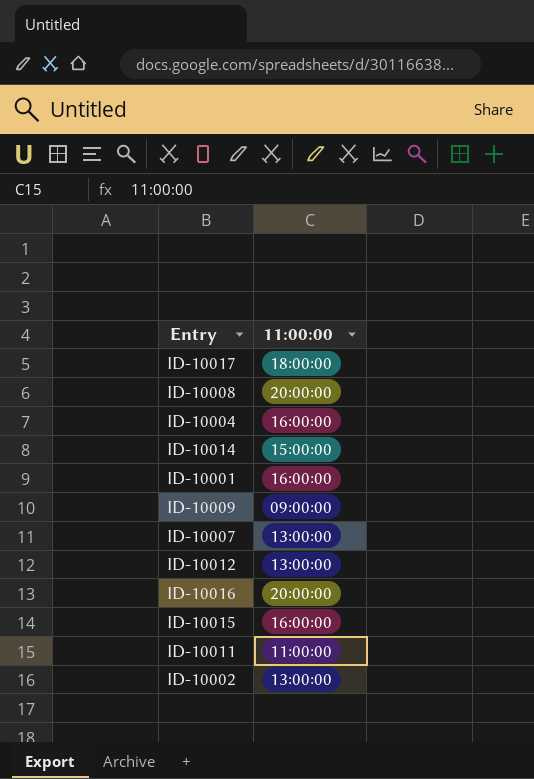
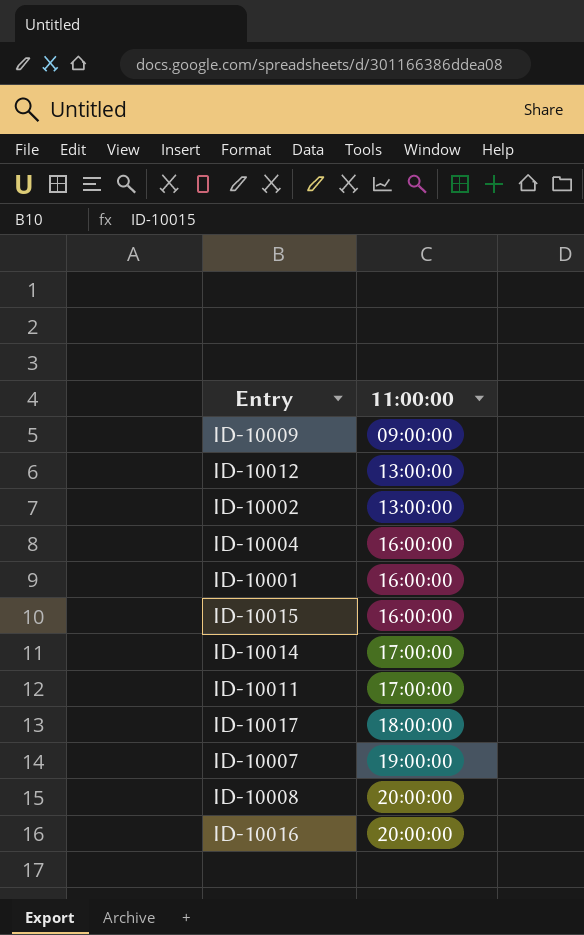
row order: none -> 11:00:00 ascending
ID-10014 | 11:00:00: 15:00:00 -> 17:00:00
ID-10011 | 11:00:00: 11:00:00 -> 17:00:00
ID-10007 | 11:00:00: 13:00:00 -> 19:00:00

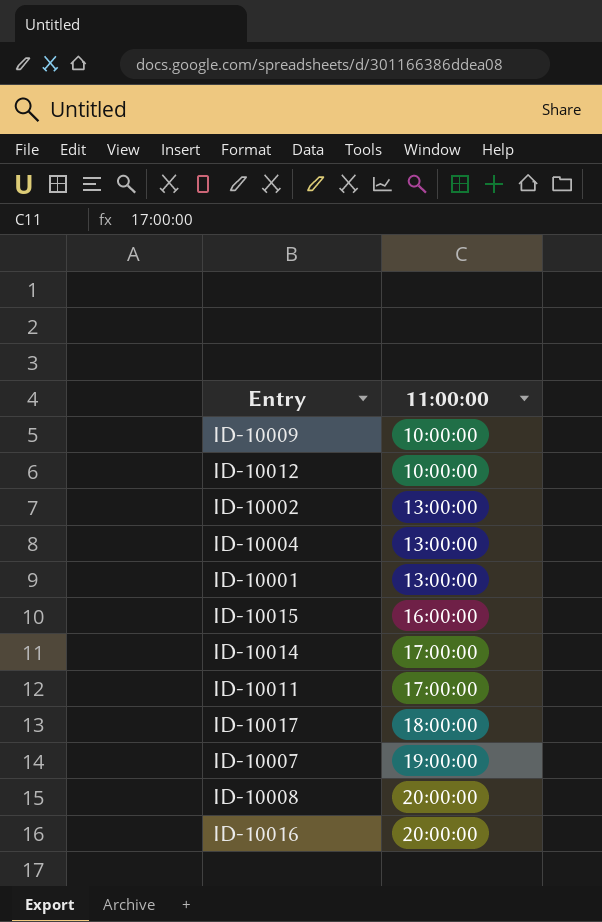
ID-10009 | 11:00:00: 09:00:00 -> 10:00:00
ID-10012 | 11:00:00: 13:00:00 -> 10:00:00
ID-10004 | 11:00:00: 16:00:00 -> 13:00:00
ID-10001 | 11:00:00: 16:00:00 -> 13:00:00

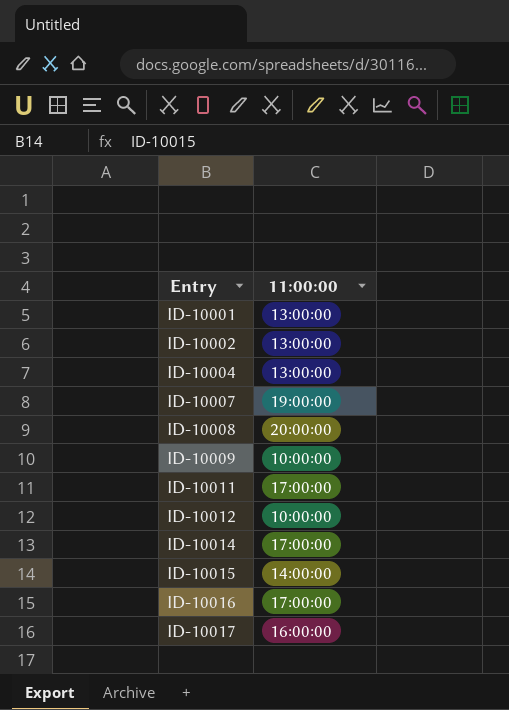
row order: 11:00:00 ascending -> Entry ascending
ID-10015 | 11:00:00: 16:00:00 -> 14:00:00
ID-10016 | 11:00:00: 20:00:00 -> 17:00:00
ID-10017 | 11:00:00: 18:00:00 -> 16:00:00

